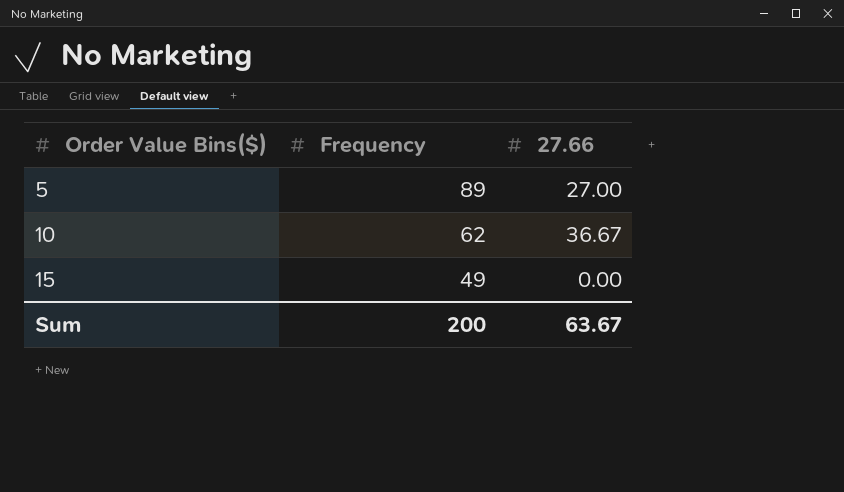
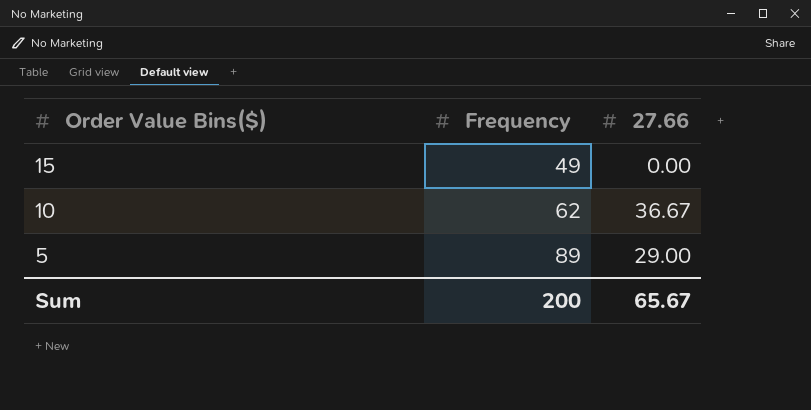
row order: Order Value Bins($) ascending -> Order Value Bins($) descending
5 | 27.66: 27.00 -> 29.00
Sum | 27.66: 63.67 -> 65.67

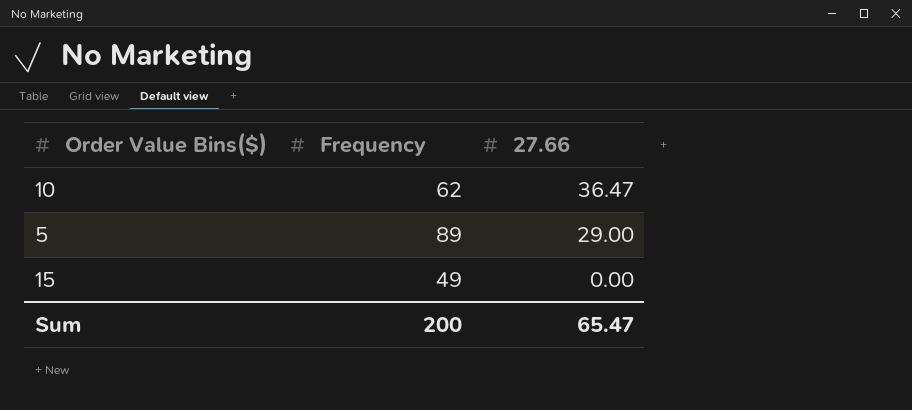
row order: Order Value Bins($) descending -> 27.66 descending
10 | 27.66: 36.67 -> 36.47
Sum | 27.66: 65.67 -> 65.47

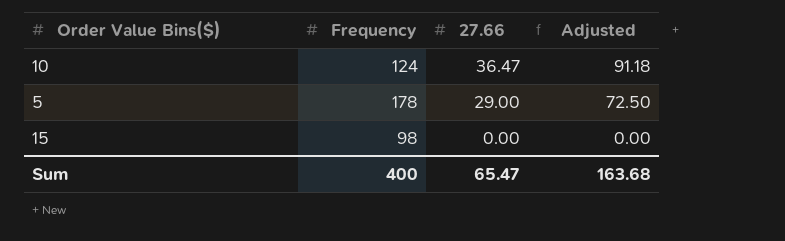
column Adjusted | formula: none -> [27.66] * 2.5
10 | Frequency: 62 -> 124
5 | Frequency: 89 -> 178
15 | Frequency: 49 -> 98
Sum | Frequency: 200 -> 400

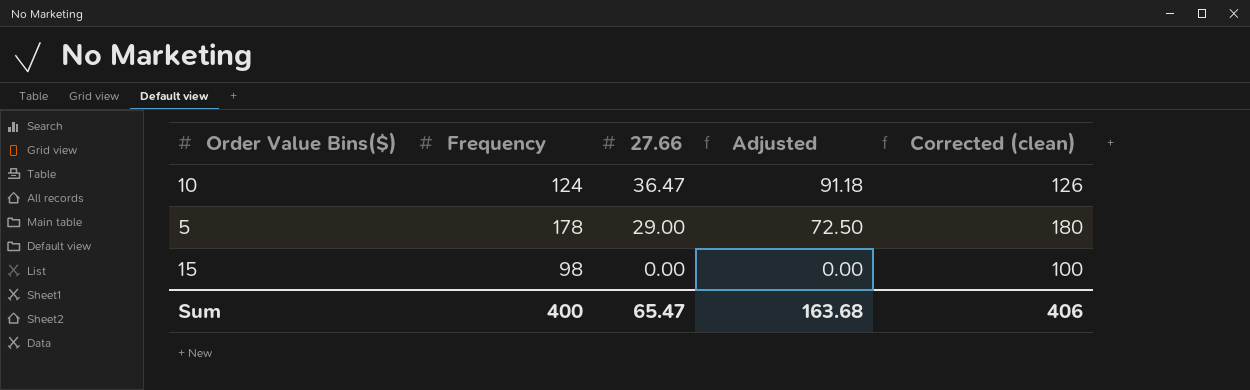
column Corrected (clean) | formula: none -> [Frequency] + 2

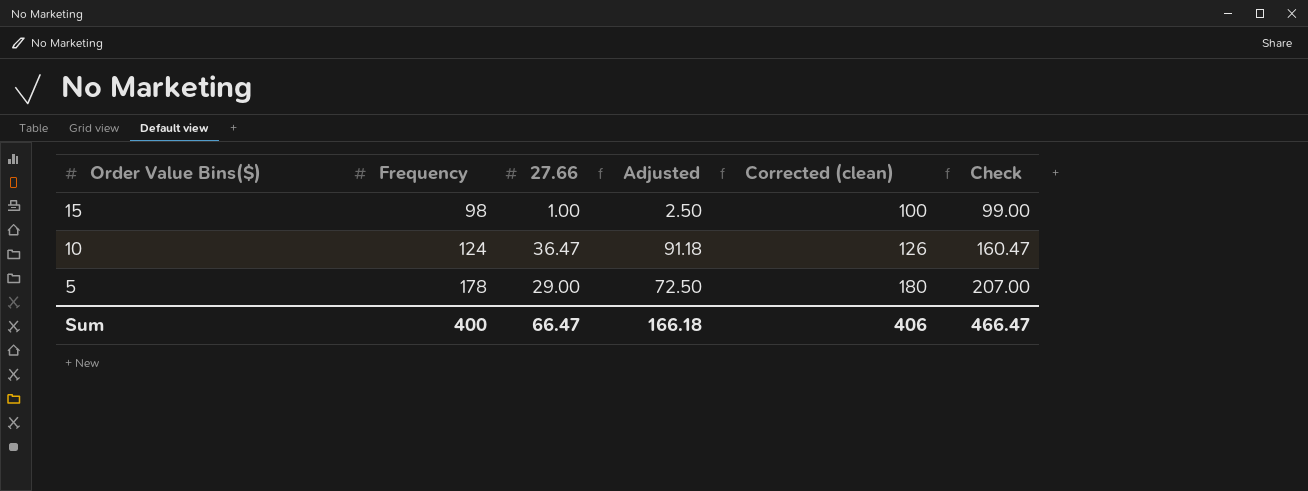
row order: 27.66 descending -> Order Value Bins($) descending
column Check | formula: none -> [Frequency] + [27.66]
15 | 27.66: 0.00 -> 1.00
15 | Adjusted: 0.00 -> 2.50
Sum | 27.66: 65.47 -> 66.47
Sum | Adjusted: 163.68 -> 166.18

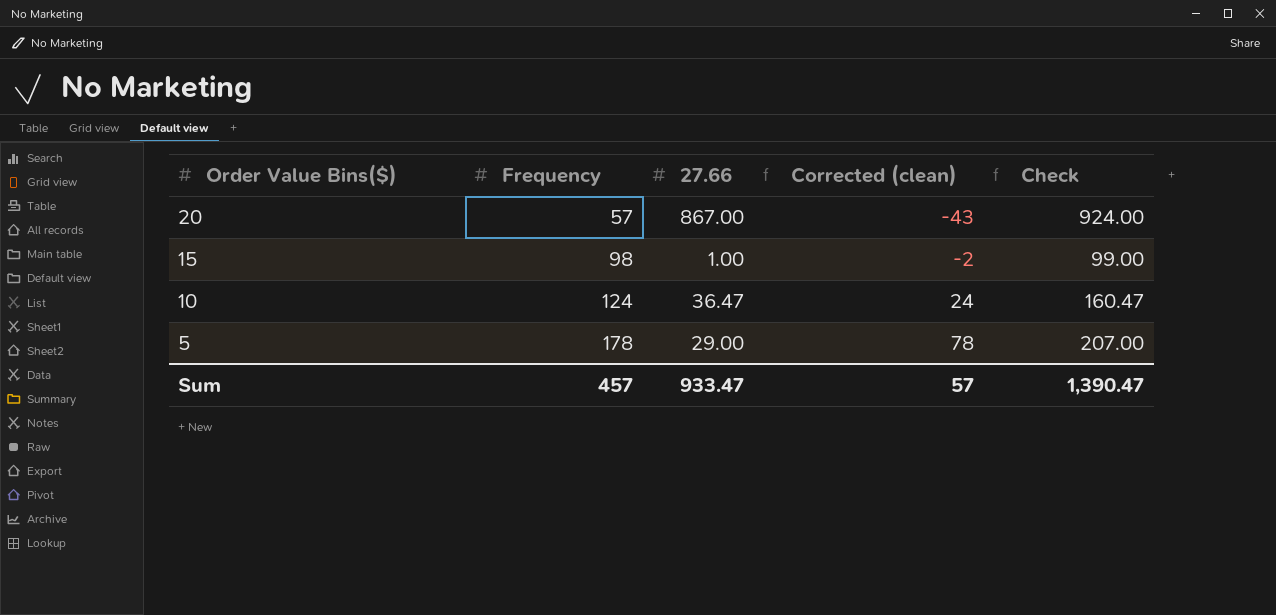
column Adjusted | formula: [27.66] * 2.5 -> none
column Corrected (clean) | formula: [Frequency] + 2 -> [Frequency] - 100
row 20: none -> 57 | 867.00 | -43 | 924.00
Sum | Frequency: 400 -> 457
Sum | 27.66: 66.47 -> 933.47
Sum | Corrected (clean): 406 -> 57
Sum | Check: 466.47 -> 1,390.47

